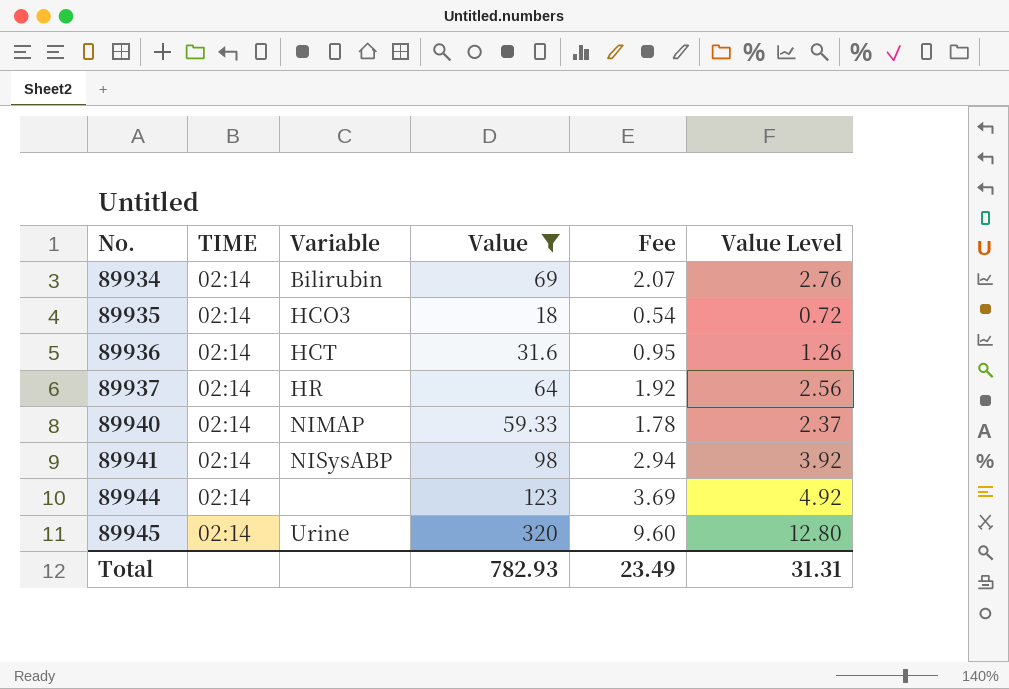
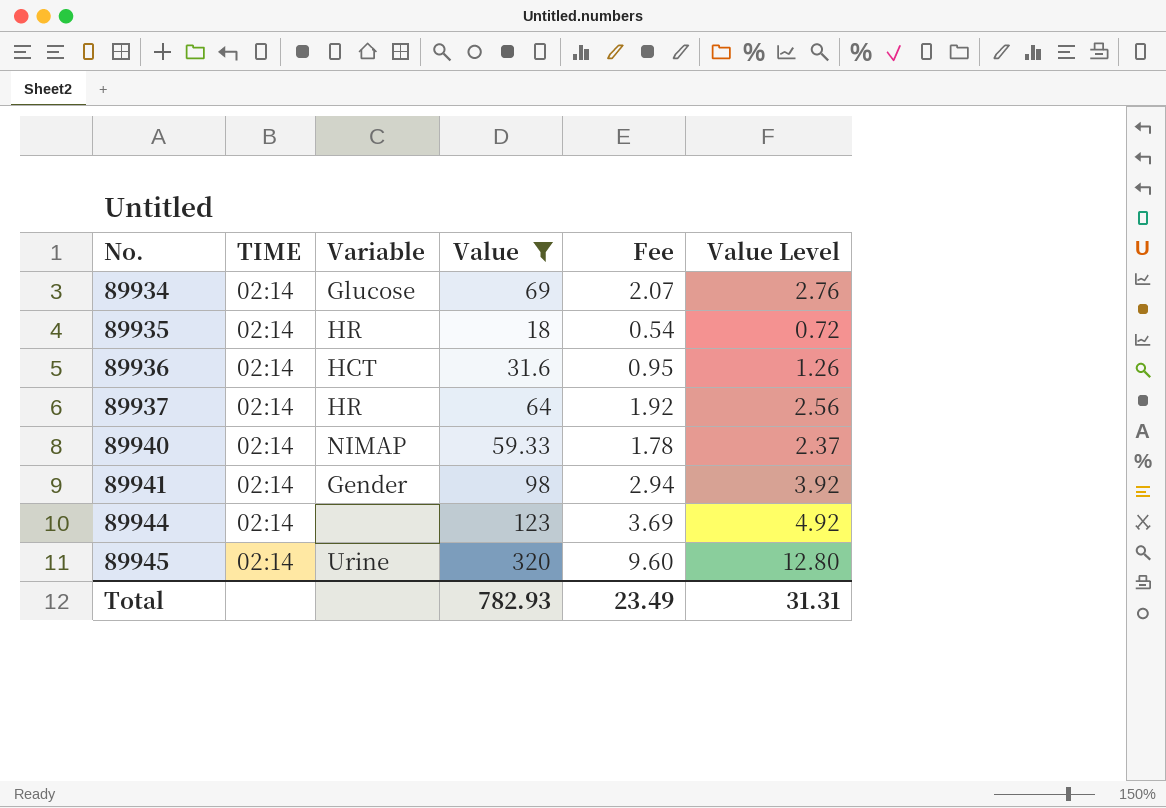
89934 | Variable: Bilirubin -> Glucose
89935 | Variable: HCO3 -> HR
89941 | Variable: NISysABP -> Gender

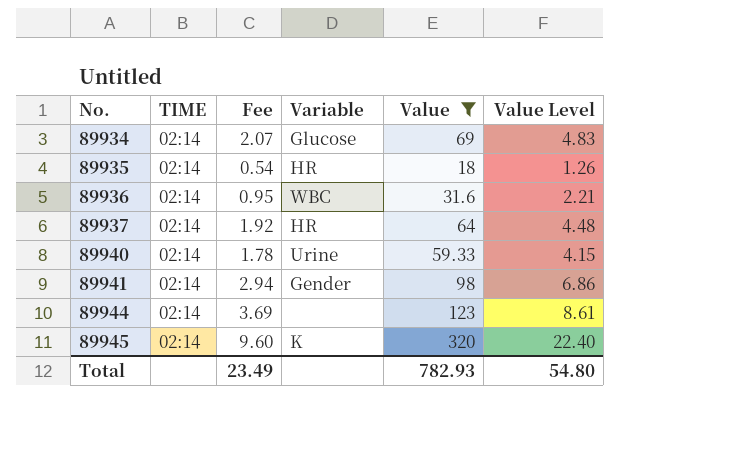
column Fee | position: 5 -> 3
column Value Level | formula: [Value] * 0.04 -> [Value] * 0.07
89936 | Variable: HCT -> WBC
89940 | Variable: NIMAP -> Urine
89945 | Variable: Urine -> K
Total | Value Level: 31.31 -> 54.80

